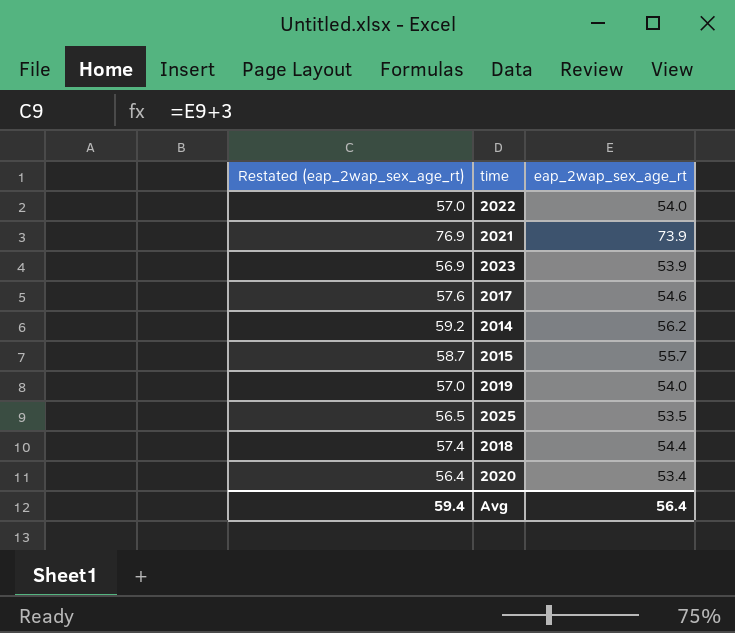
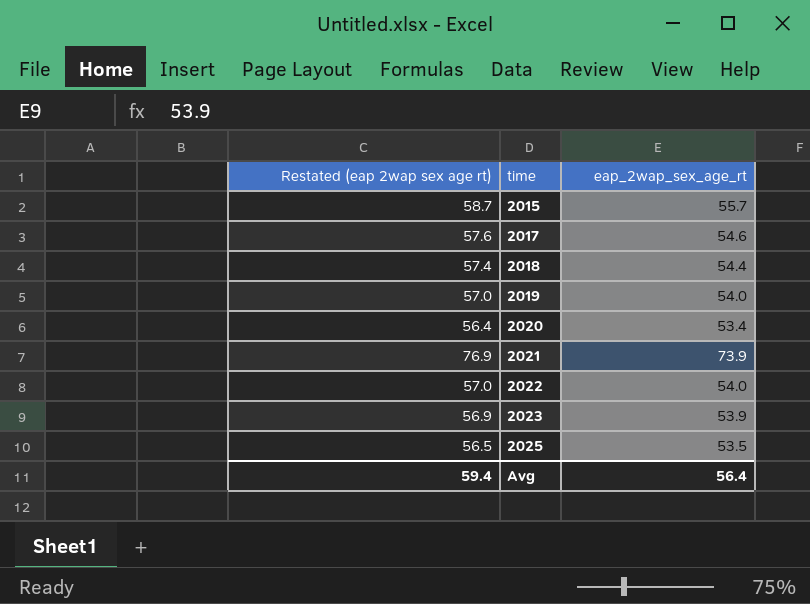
row order: none -> time ascending
column name: Restated (eap_2wap_sex_age_rt) -> Restated (eap 2wap sex age rt)
row 2014: 59.2 | 56.2 -> none

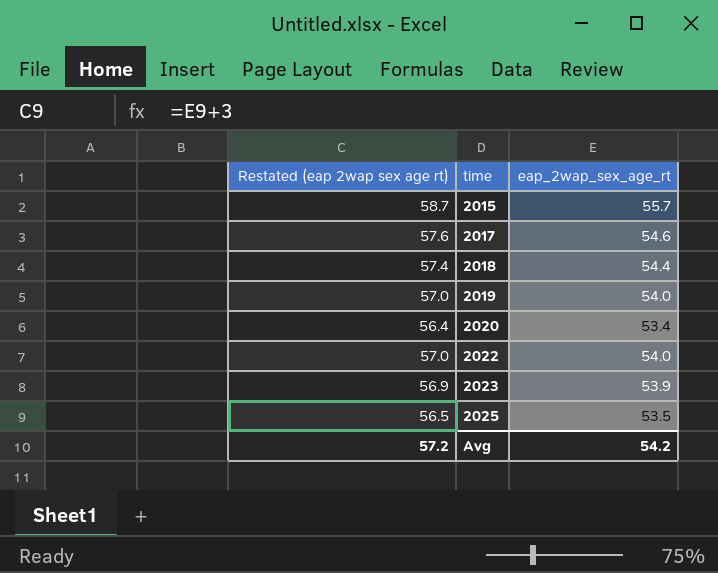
row 2021: 76.9 | 73.9 -> none
Avg | Restated (eap 2wap sex age rt): 59.4 -> 57.2
Avg | eap_2wap_sex_age_rt: 56.4 -> 54.2

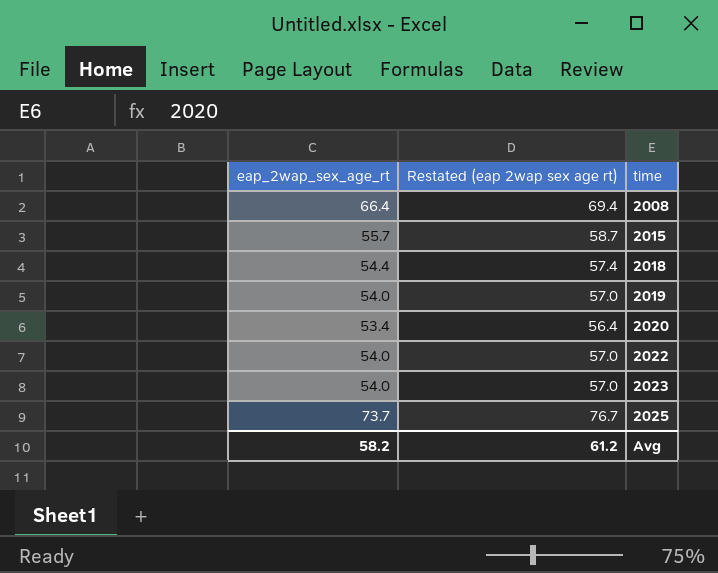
column eap_2wap_sex_age_rt | position: 3 -> 1
row 2017: 57.6 | 54.6 -> none
row 2008: none -> 66.4 | 69.4
2023 | eap_2wap_sex_age_rt: 53.9 -> 54.0
2023 | Restated (eap 2wap sex age rt): 56.9 -> 57.0
2025 | eap_2wap_sex_age_rt: 53.5 -> 73.7
2025 | Restated (eap 2wap sex age rt): 56.5 -> 76.7
Avg | eap_2wap_sex_age_rt: 54.2 -> 58.2
Avg | Restated (eap 2wap sex age rt): 57.2 -> 61.2

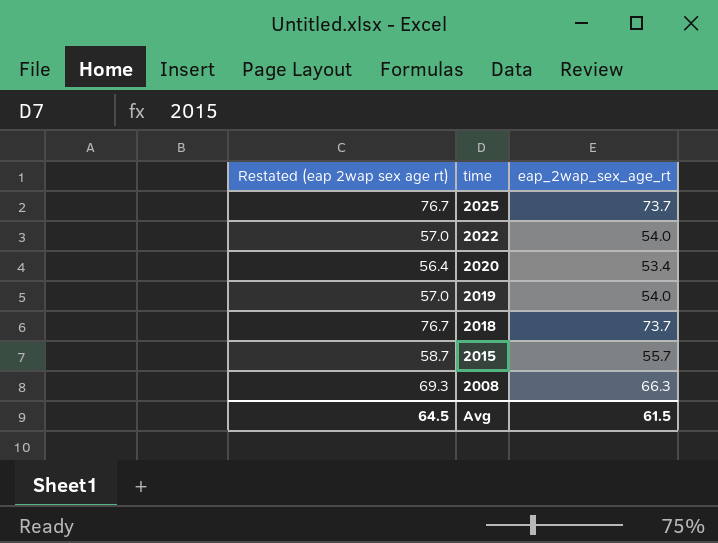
row order: time ascending -> time descending
column eap_2wap_sex_age_rt | position: 1 -> 3
row 2023: 54.0 | 57.0 -> none
2018 | Restated (eap 2wap sex age rt): 57.4 -> 76.7
2018 | eap_2wap_sex_age_rt: 54.4 -> 73.7
2008 | Restated (eap 2wap sex age rt): 69.4 -> 69.3
2008 | eap_2wap_sex_age_rt: 66.4 -> 66.3
Avg | Restated (eap 2wap sex age rt): 61.2 -> 64.5
Avg | eap_2wap_sex_age_rt: 58.2 -> 61.5

